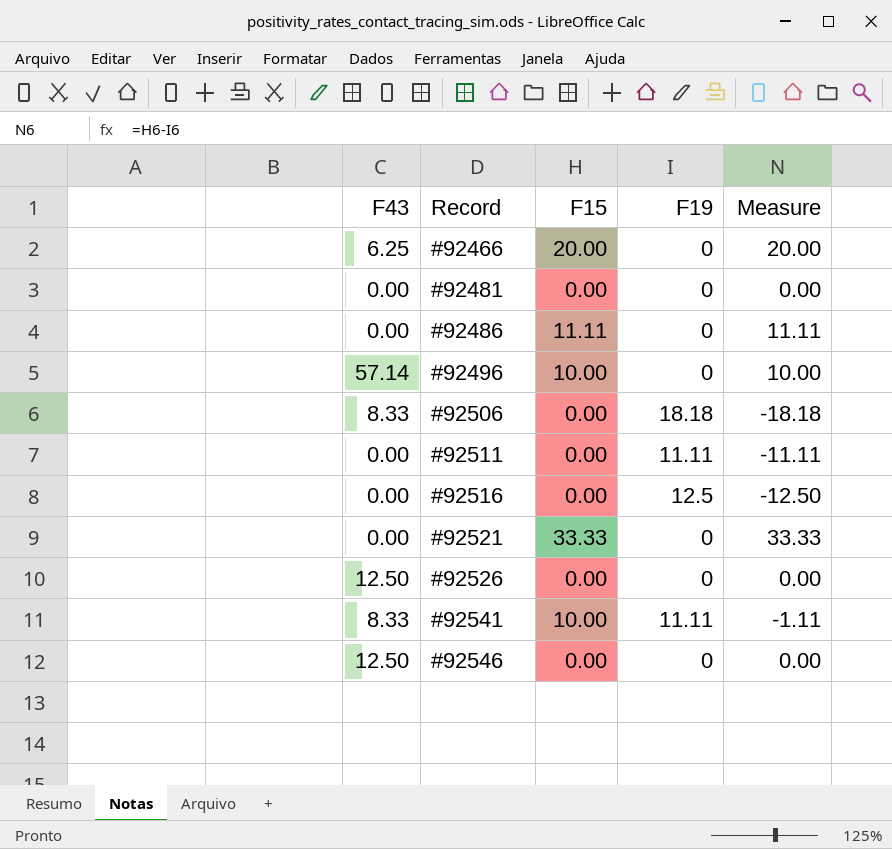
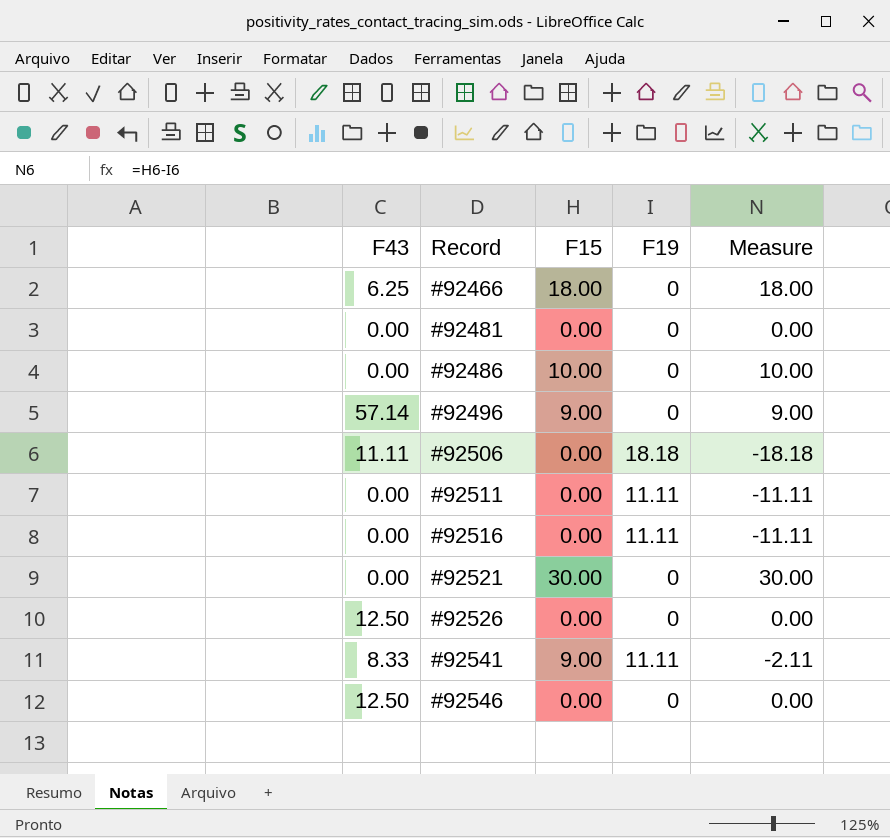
#92466 | F15: 20.00 -> 18.00
#92466 | Measure: 20.00 -> 18.00
#92486 | F15: 11.11 -> 10.00
#92486 | Measure: 11.11 -> 10.00
#92496 | F15: 10.00 -> 9.00
#92496 | Measure: 10.00 -> 9.00
#92506 | F43: 8.33 -> 11.11
#92516 | F19: 12.5 -> 11.11
#92516 | Measure: -12.50 -> -11.11
#92521 | F15: 33.33 -> 30.00
#92521 | Measure: 33.33 -> 30.00
#92541 | F15: 10.00 -> 9.00
#92541 | Measure: -1.11 -> -2.11

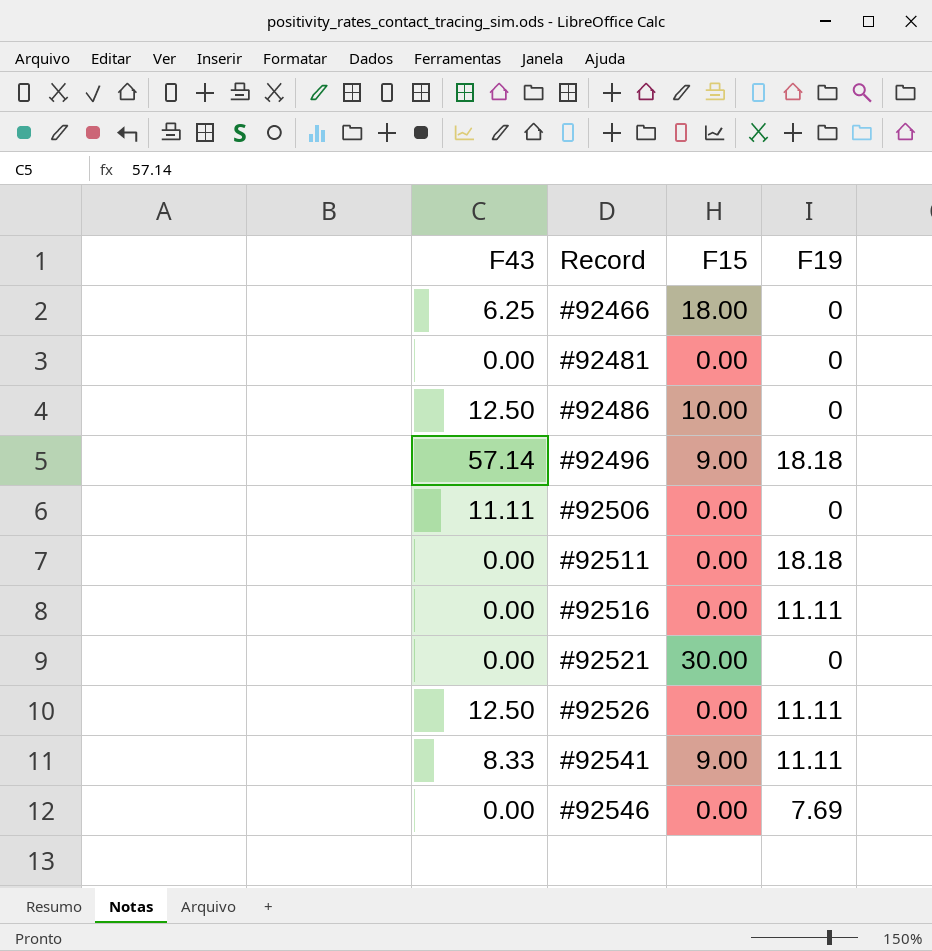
column Measure | formula: [F15] - [F19] -> none
#92486 | F43: 0.00 -> 12.50
#92496 | F19: 0 -> 18.18
#92506 | F19: 18.18 -> 0
#92511 | F19: 11.11 -> 18.18
#92526 | F19: 0 -> 11.11
#92546 | F43: 12.50 -> 0.00
#92546 | F19: 0 -> 7.69

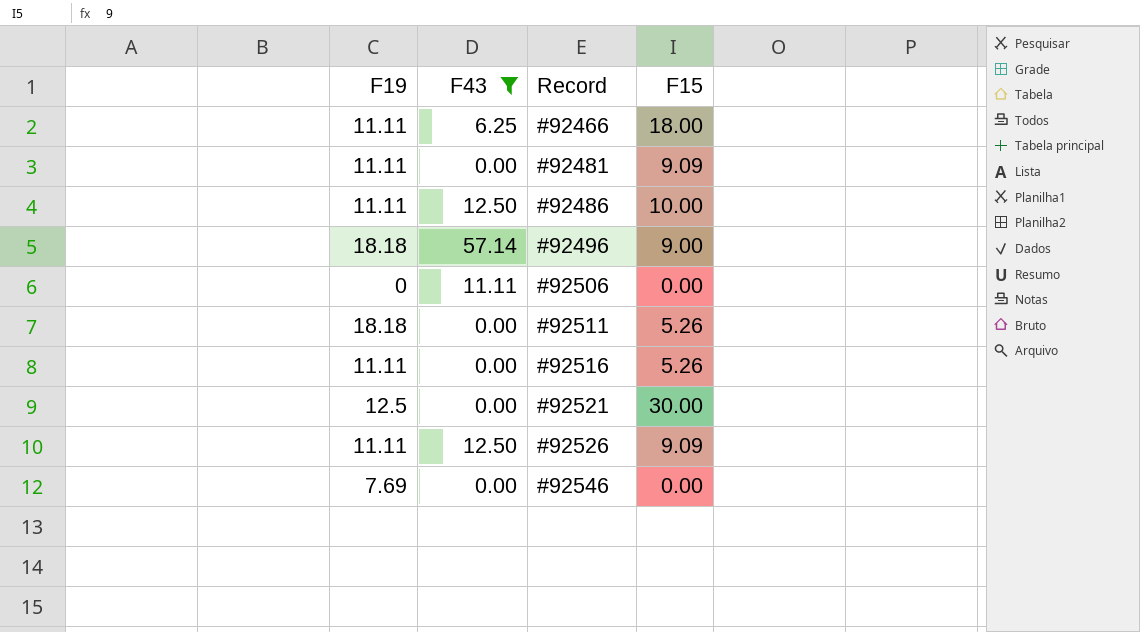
filter: none -> F43 != 8.33
column F19 | position: 4 -> 1
#92466 | F19: 0 -> 11.11
#92481 | F19: 0 -> 11.11
#92481 | F15: 0.00 -> 9.09
#92486 | F19: 0 -> 11.11
#92511 | F15: 0.00 -> 5.26
#92516 | F15: 0.00 -> 5.26
#92521 | F19: 0 -> 12.5
#92526 | F15: 0.00 -> 9.09

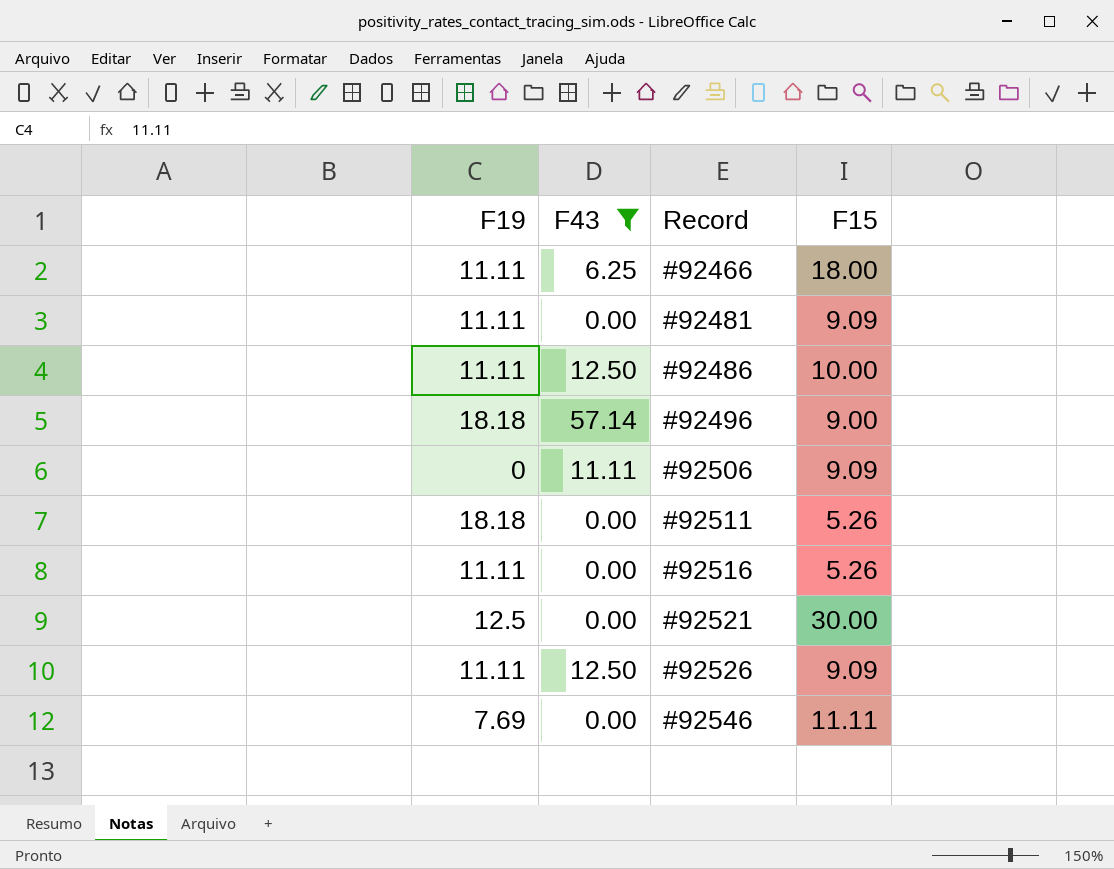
#92506 | F15: 0.00 -> 9.09
#92546 | F15: 0.00 -> 11.11

